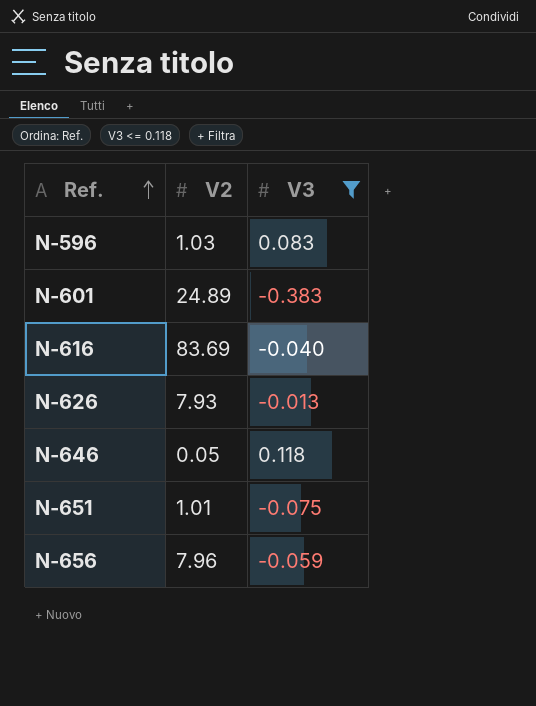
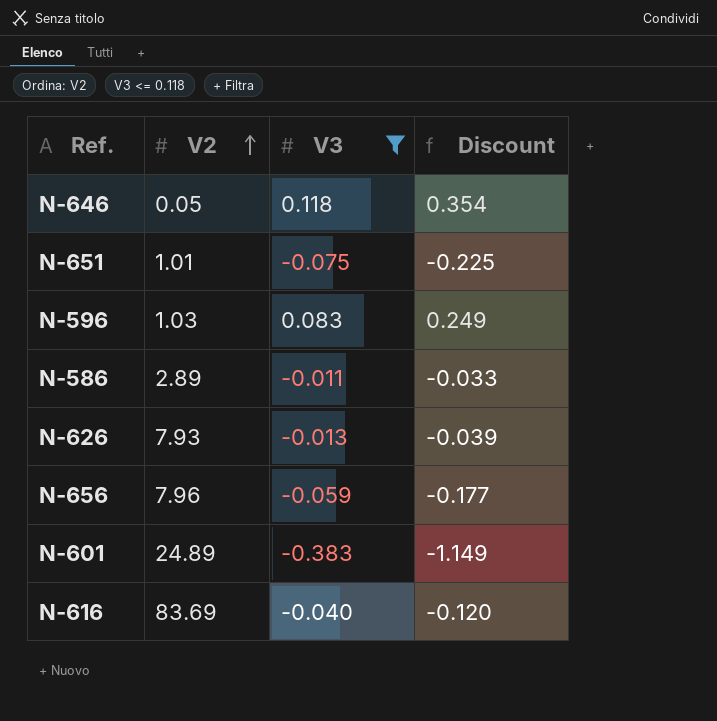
row order: Ref. ascending -> V2 ascending
column Discount | formula: none -> [V3] * 3
row N-586: none -> 2.89 | -0.011 | -0.033

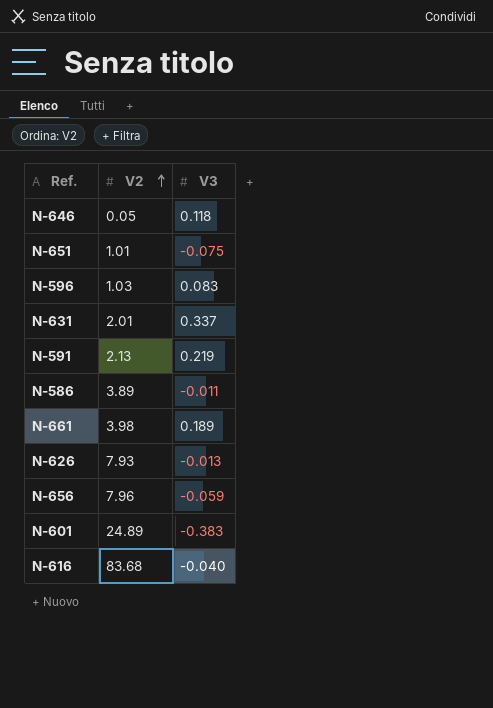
filter: V3 <= 0.118 -> none
column Discount | formula: [V3] * 3 -> none
N-586 | V2: 2.89 -> 3.89
N-616 | V2: 83.69 -> 83.68

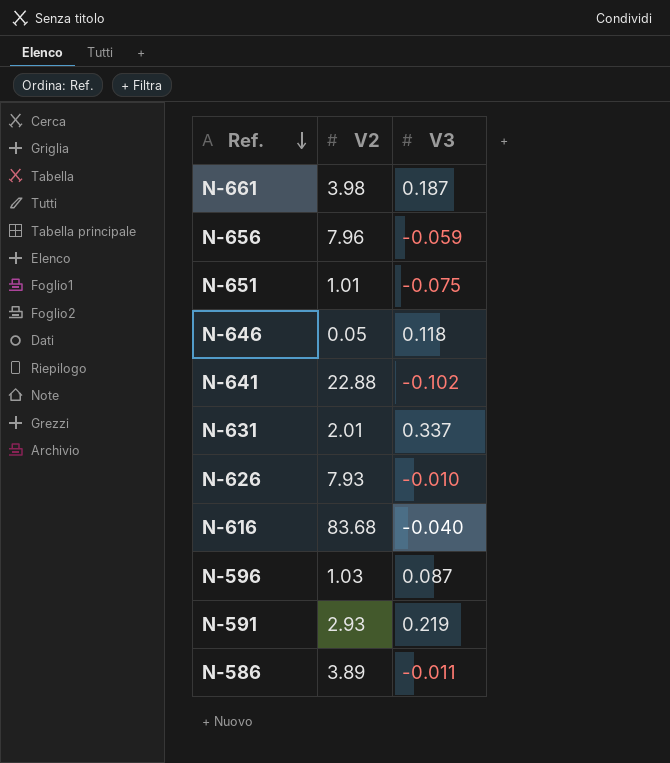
row order: V2 ascending -> Ref. descending
row N-601: 24.89 | -0.383 -> none
N-661 | V3: 0.189 -> 0.187
row N-641: none -> 22.88 | -0.102
N-626 | V3: -0.013 -> -0.010
N-596 | V3: 0.083 -> 0.087
N-591 | V2: 2.13 -> 2.93

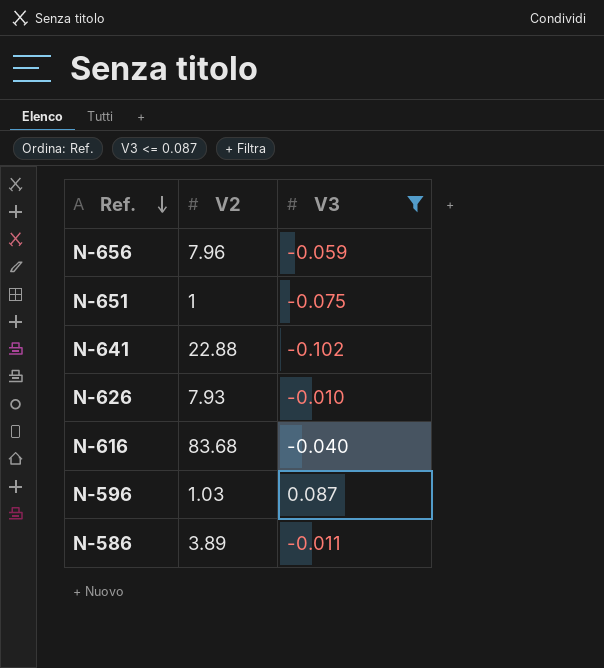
filter: none -> V3 <= 0.087
N-651 | V2: 1.01 -> 1

